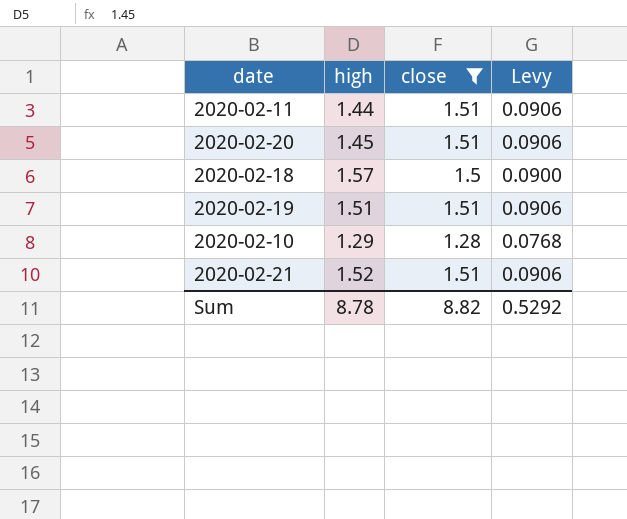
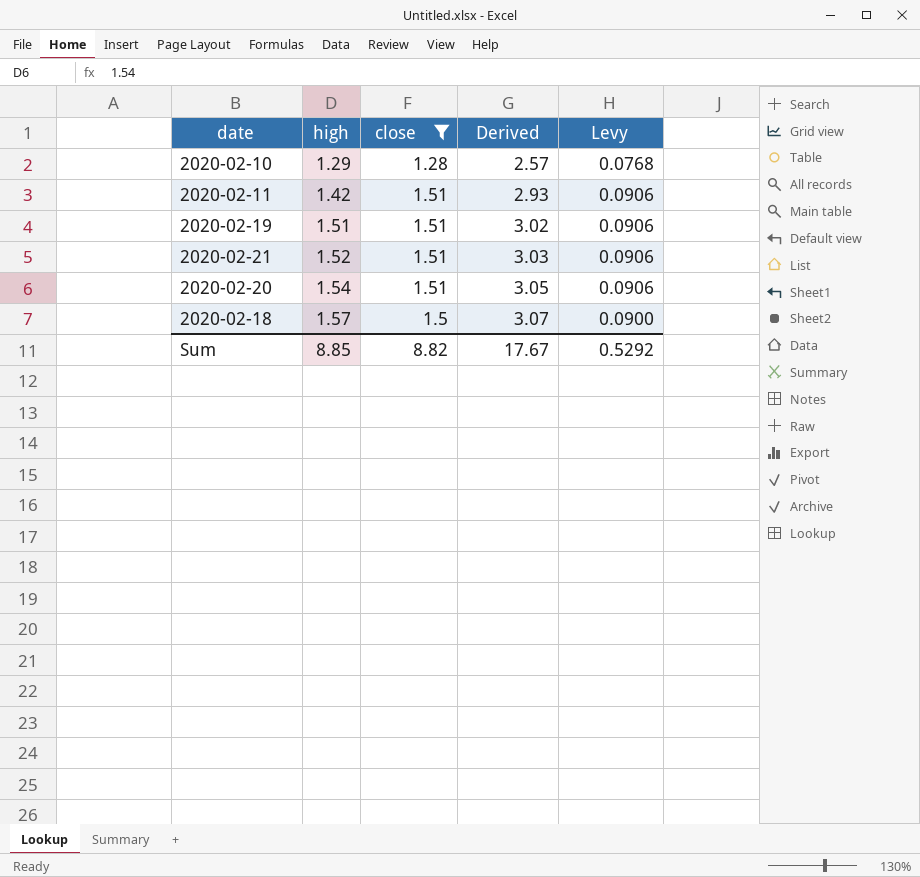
row order: none -> high ascending
column Derived | formula: none -> [high] + [close]
2020-02-11 | high: 1.44 -> 1.42
2020-02-20 | high: 1.45 -> 1.54
Sum | high: 8.78 -> 8.85

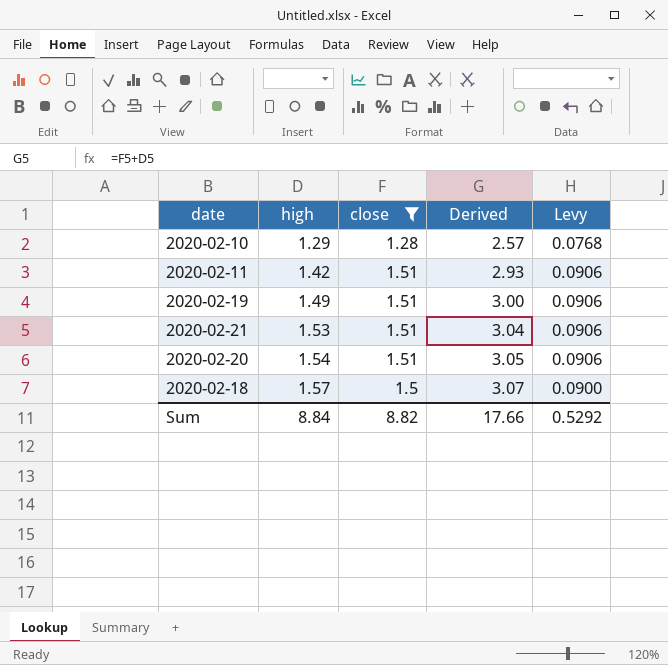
2020-02-19 | high: 1.51 -> 1.49
2020-02-19 | Derived: 3.02 -> 3.00
2020-02-21 | high: 1.52 -> 1.53
2020-02-21 | Derived: 3.03 -> 3.04
Sum | high: 8.85 -> 8.84
Sum | Derived: 17.67 -> 17.66

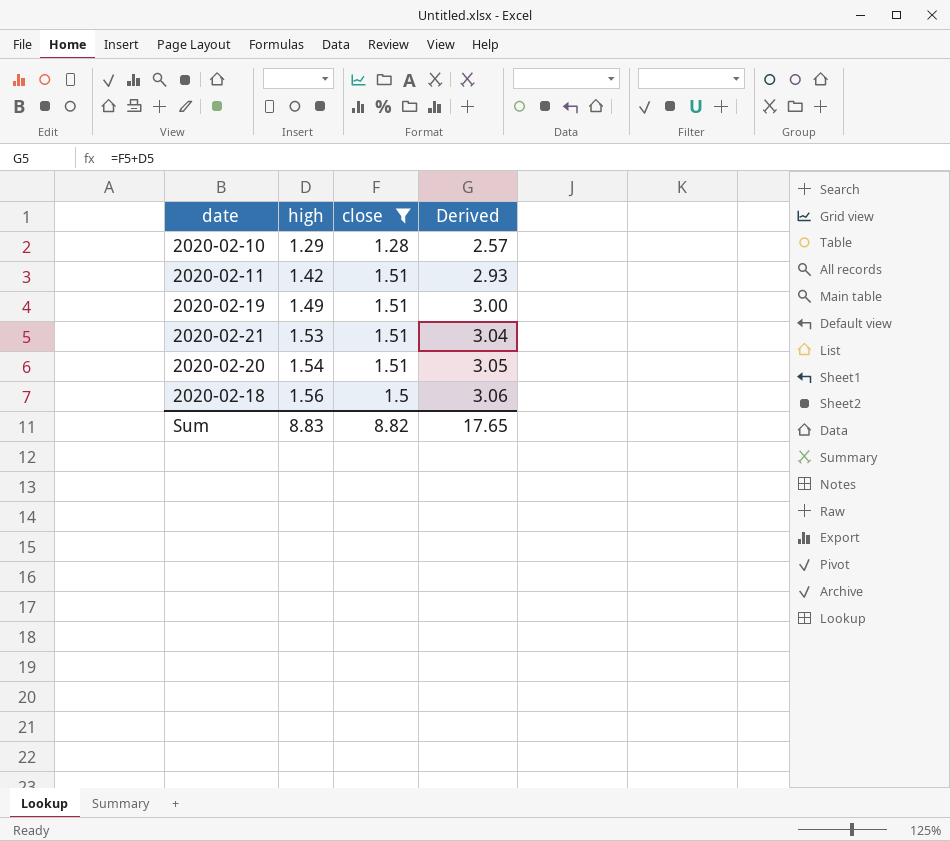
column Levy | formula: [close] * 0.06 -> none
2020-02-18 | high: 1.57 -> 1.56
2020-02-18 | Derived: 3.07 -> 3.06
Sum | high: 8.84 -> 8.83
Sum | Derived: 17.66 -> 17.65

